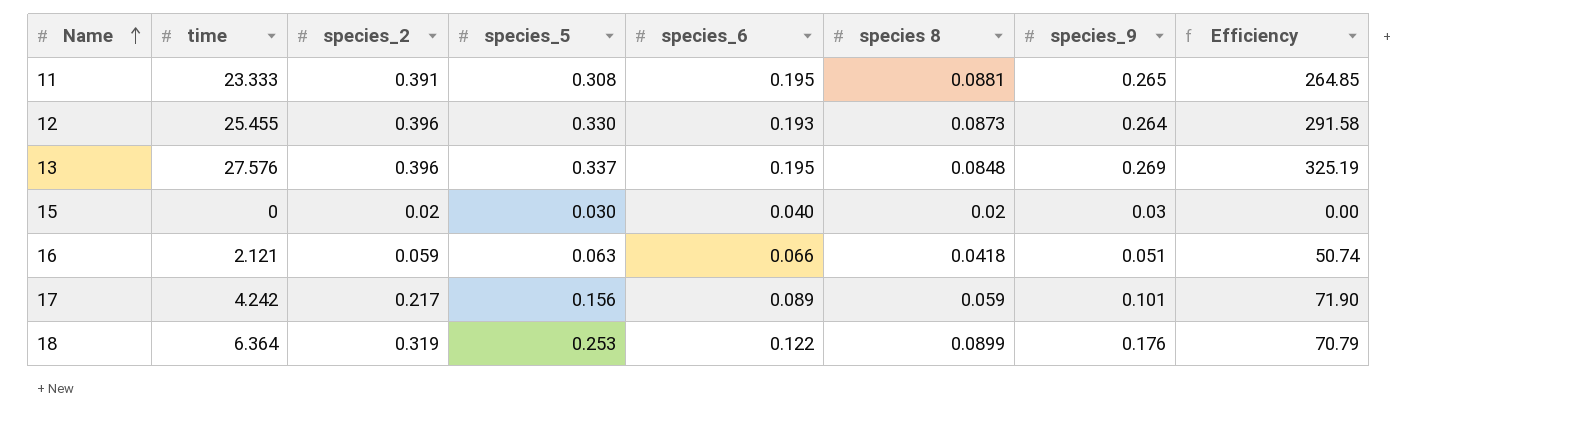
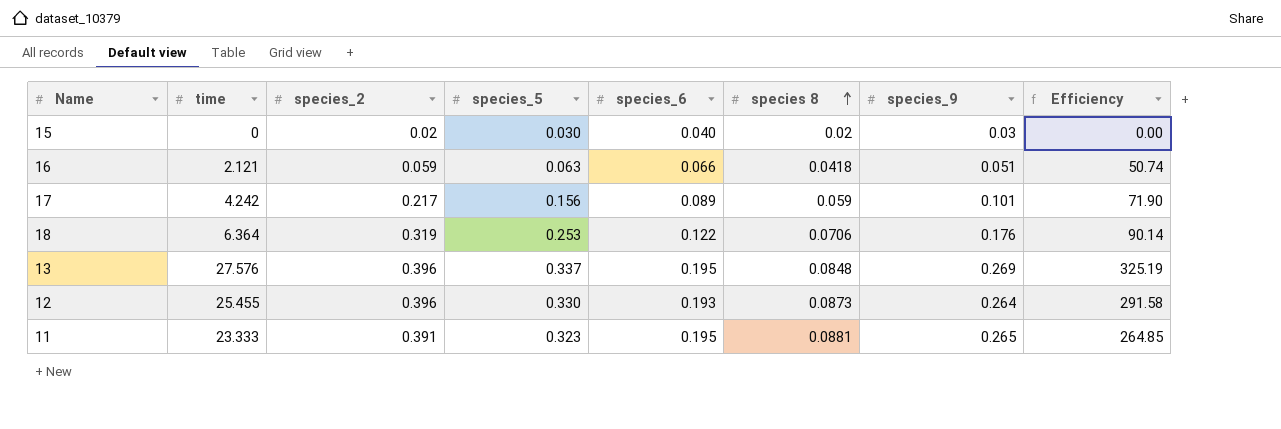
row order: Name ascending -> species 8 ascending
18 | species 8: 0.0899 -> 0.0706
18 | Efficiency: 70.79 -> 90.14
11 | species_5: 0.308 -> 0.323

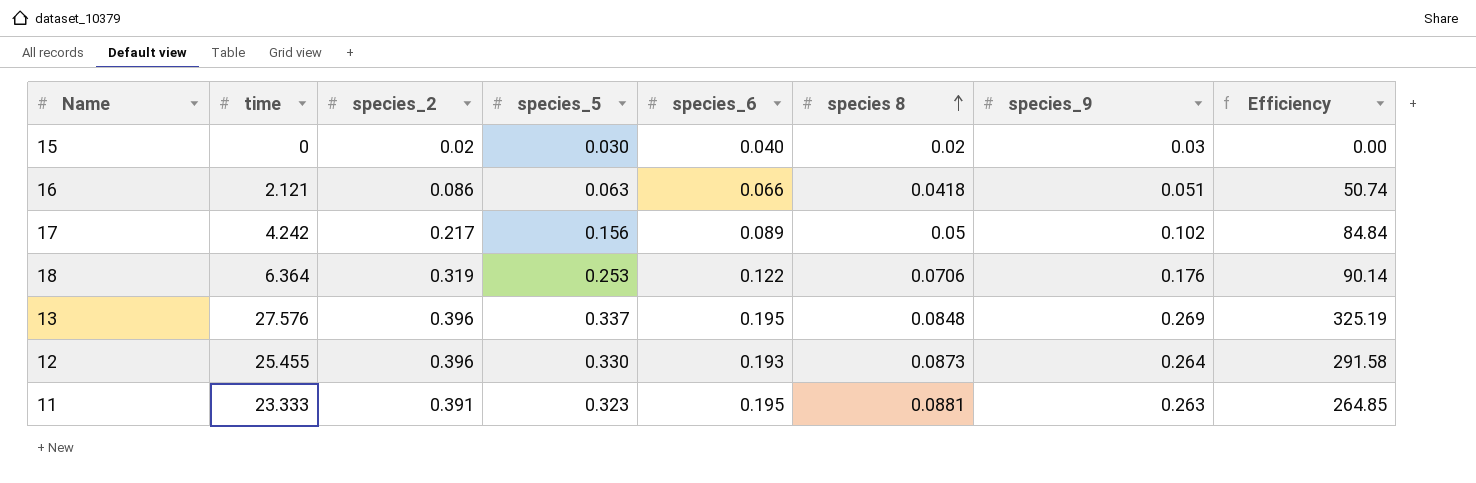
16 | species_2: 0.059 -> 0.086
17 | species 8: 0.059 -> 0.05
17 | species_9: 0.101 -> 0.102
17 | Efficiency: 71.90 -> 84.84
11 | species_9: 0.265 -> 0.263

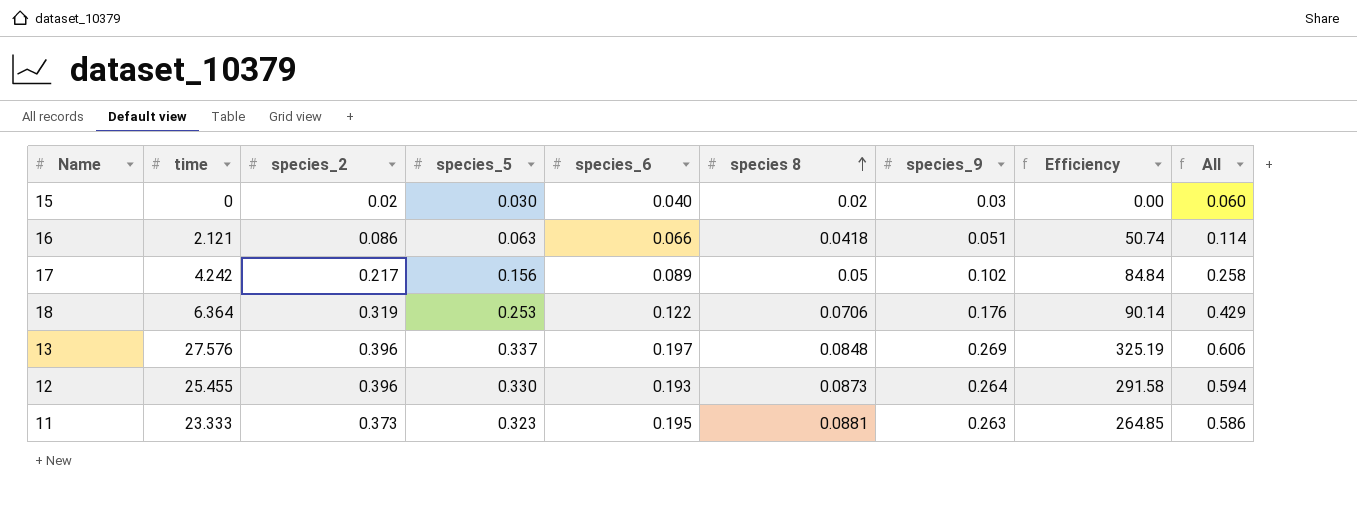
column All | formula: none -> [species_5] + [species_9]
13 | species_6: 0.195 -> 0.197
11 | species_2: 0.391 -> 0.373

